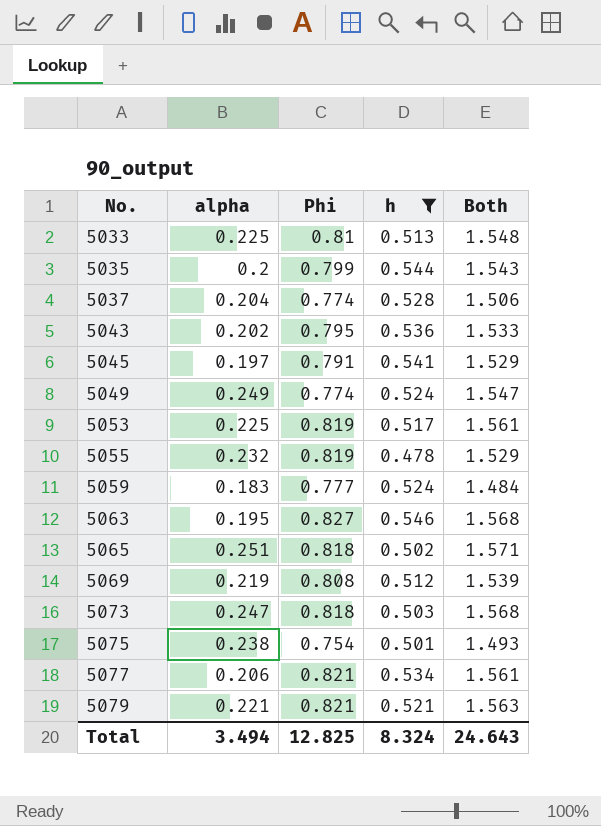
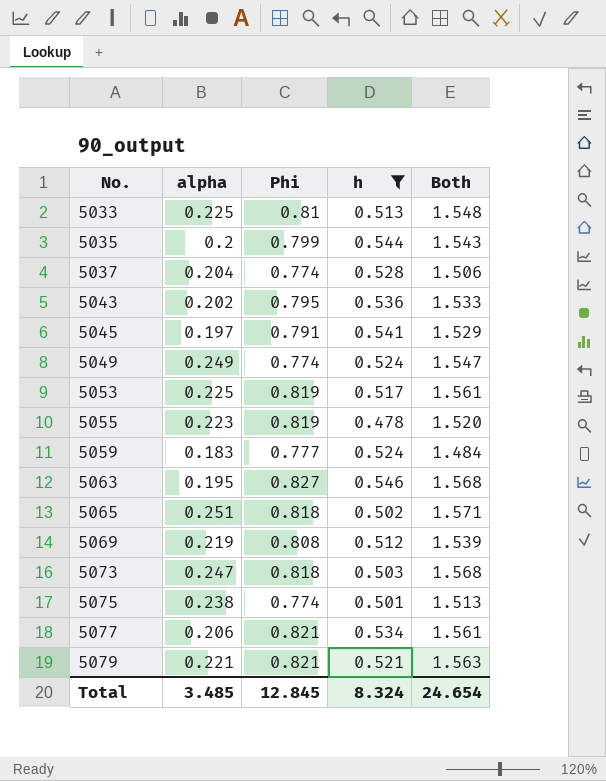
5055 | alpha: 0.232 -> 0.223
5055 | Both: 1.529 -> 1.520
5075 | Phi: 0.754 -> 0.774
5075 | Both: 1.493 -> 1.513
Total | alpha: 3.494 -> 3.485
Total | Phi: 12.825 -> 12.845
Total | Both: 24.643 -> 24.654

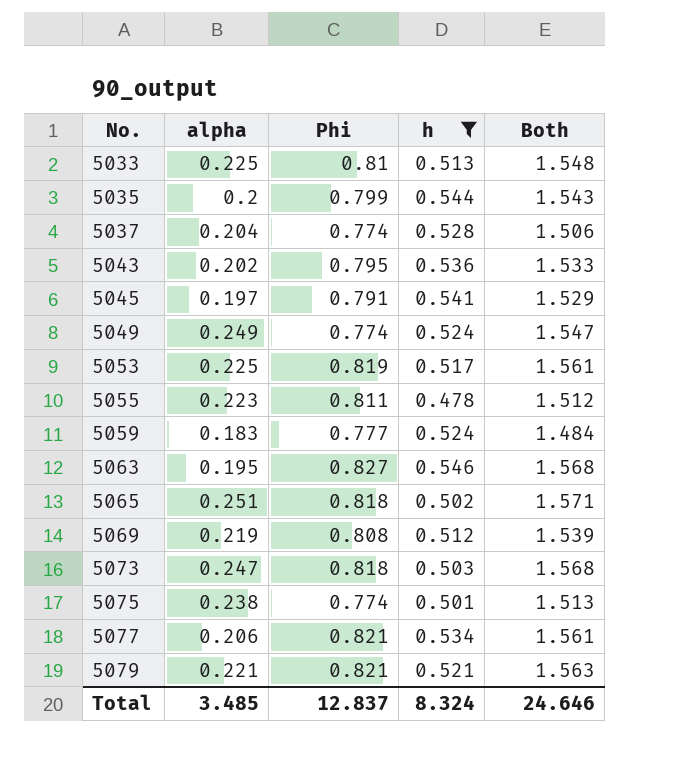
5055 | Phi: 0.819 -> 0.811
5055 | Both: 1.520 -> 1.512
Total | Phi: 12.845 -> 12.837
Total | Both: 24.654 -> 24.646

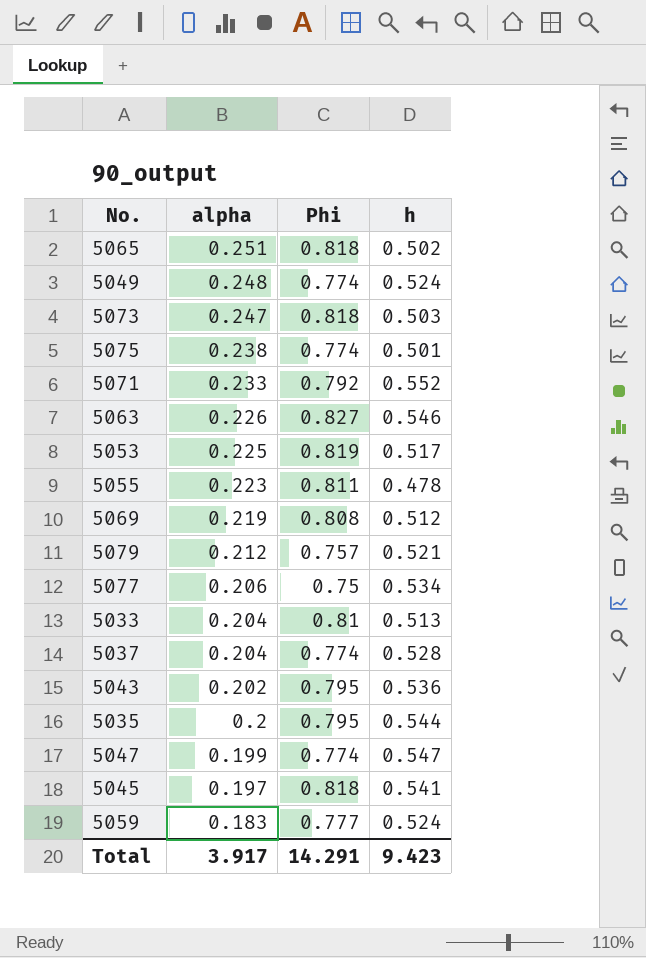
filter: h <= 0.546 -> none
row order: No. ascending -> alpha descending
column Both | formula: [alpha] + [Phi] + [h] -> none
5049 | alpha: 0.249 -> 0.248
5063 | alpha: 0.195 -> 0.226
5079 | alpha: 0.221 -> 0.212
5079 | Phi: 0.821 -> 0.757
5077 | Phi: 0.821 -> 0.75
5033 | alpha: 0.225 -> 0.204
5035 | Phi: 0.799 -> 0.795
5045 | Phi: 0.791 -> 0.818
Total | alpha: 3.485 -> 3.917
Total | Phi: 12.837 -> 14.291
Total | h: 8.324 -> 9.423

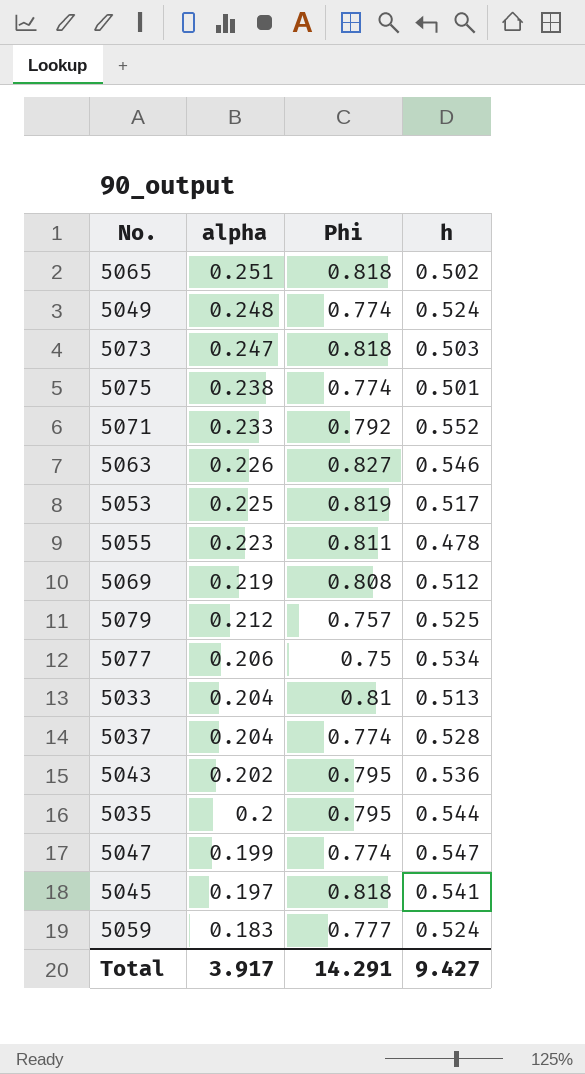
5079 | h: 0.521 -> 0.525
Total | h: 9.423 -> 9.427

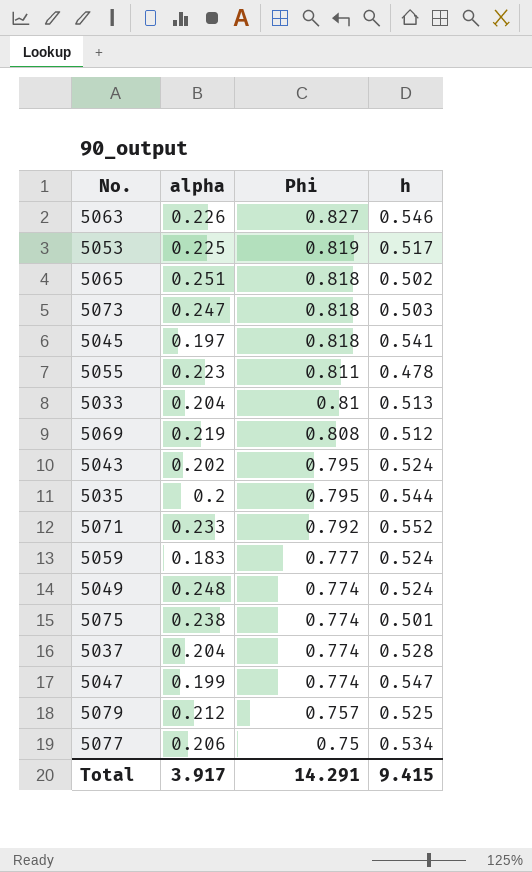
row order: alpha descending -> Phi descending
5043 | h: 0.536 -> 0.524
Total | h: 9.427 -> 9.415

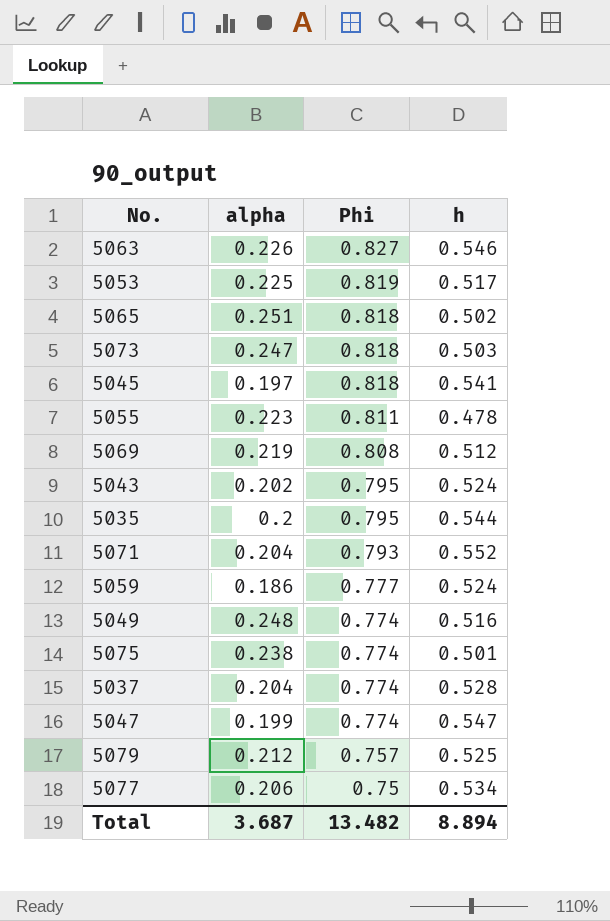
row 5033: 0.204 | 0.81 | 0.513 -> none
5071 | alpha: 0.233 -> 0.204
5071 | Phi: 0.792 -> 0.793
5059 | alpha: 0.183 -> 0.186
5049 | h: 0.524 -> 0.516
Total | alpha: 3.917 -> 3.687
Total | Phi: 14.291 -> 13.482
Total | h: 9.415 -> 8.894

